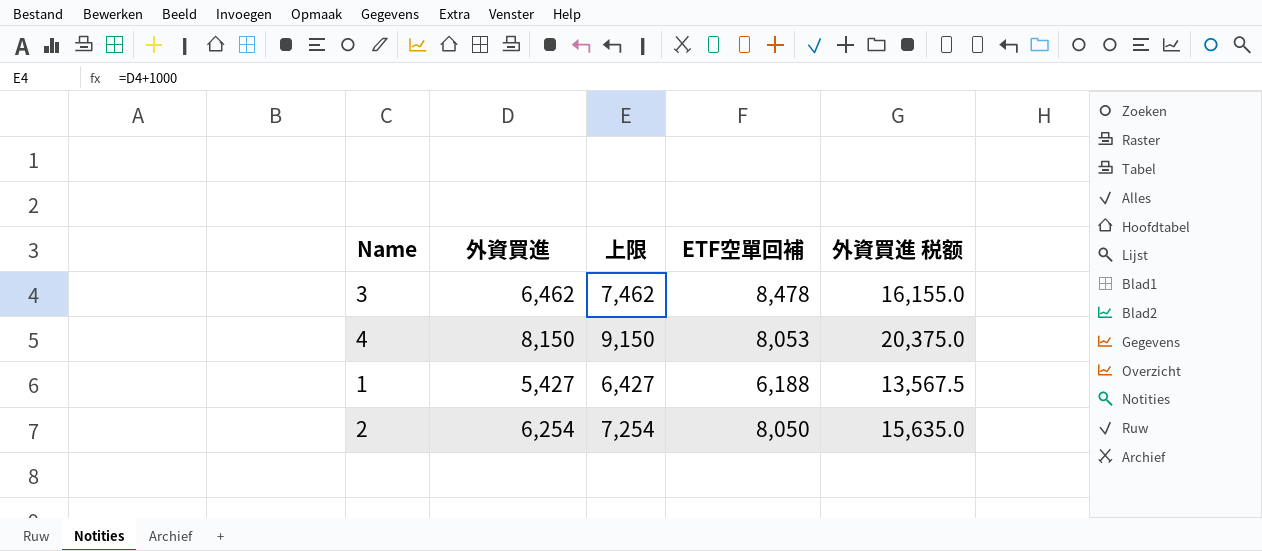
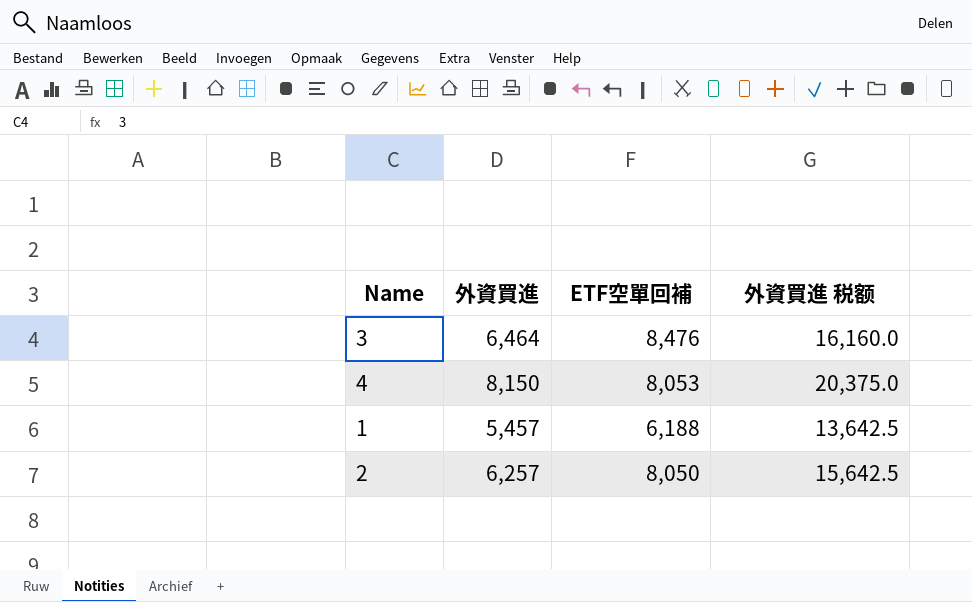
column 上限 | formula: [外資買進] + 1000 -> none
3 | 外資買進: 6,462 -> 6,464
3 | ETF空單回補: 8,478 -> 8,476
3 | 外資買進 税额: 16,155.0 -> 16,160.0
1 | 外資買進: 5,427 -> 5,457
1 | 外資買進 税额: 13,567.5 -> 13,642.5
2 | 外資買進: 6,254 -> 6,257
2 | 外資買進 税额: 15,635.0 -> 15,642.5

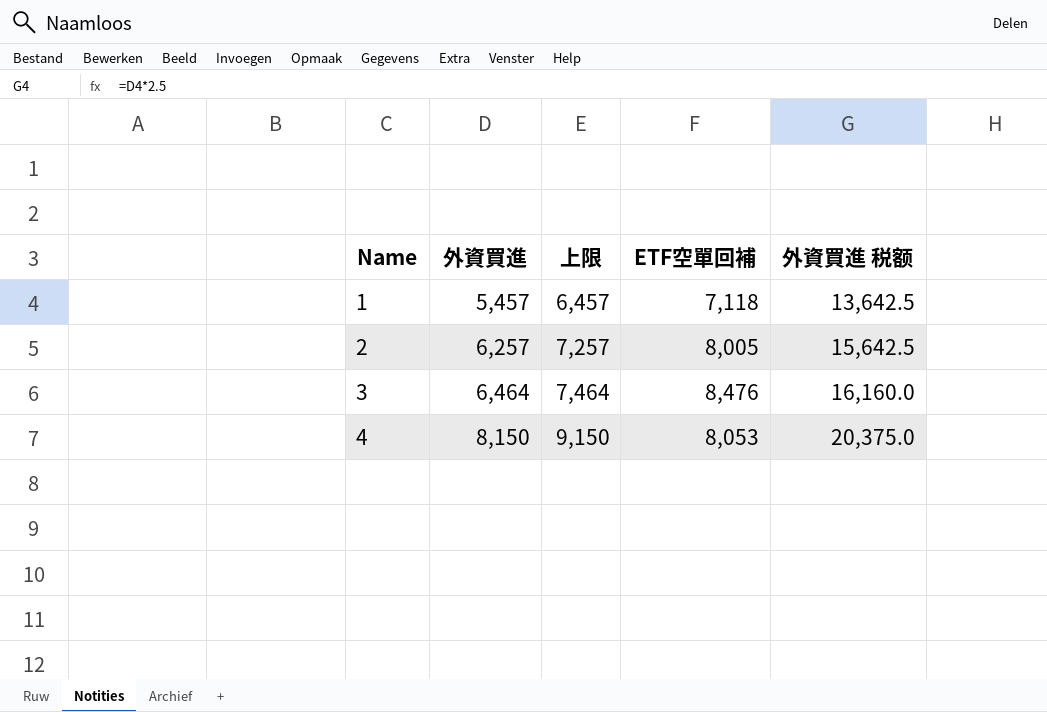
row order: none -> Name ascending
column 上限 | formula: none -> [外資買進] + 1000
1 | ETF空單回補: 6,188 -> 7,118
2 | ETF空單回補: 8,050 -> 8,005

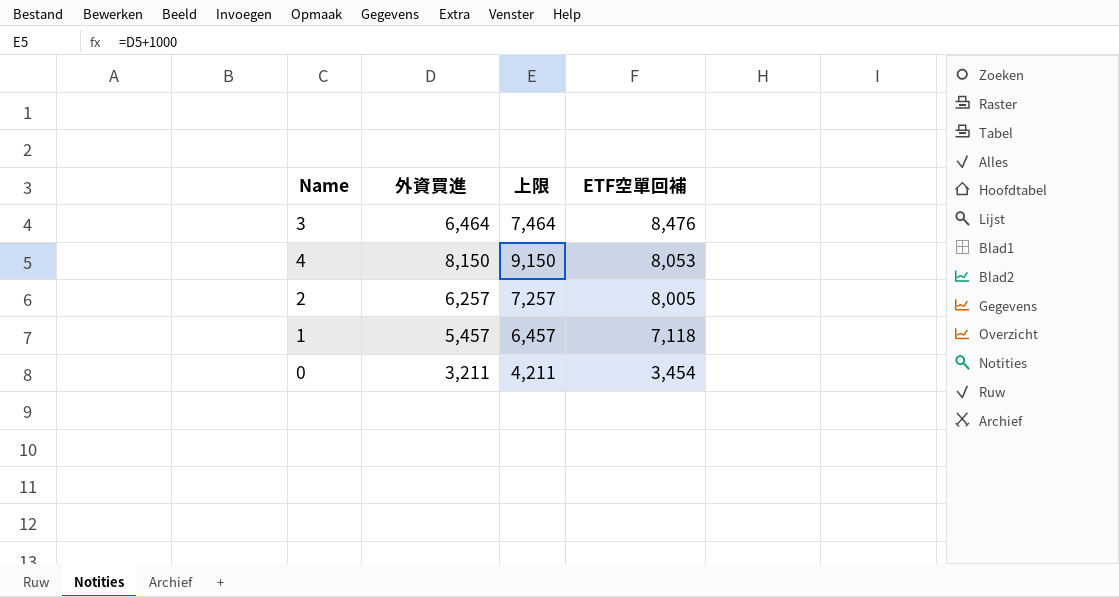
row order: Name ascending -> ETF空單回補 descending
column 外資買進 税额 | formula: [外資買進] * 2.5 -> none
row 0: none -> 3,211 | 4,211 | 3,454

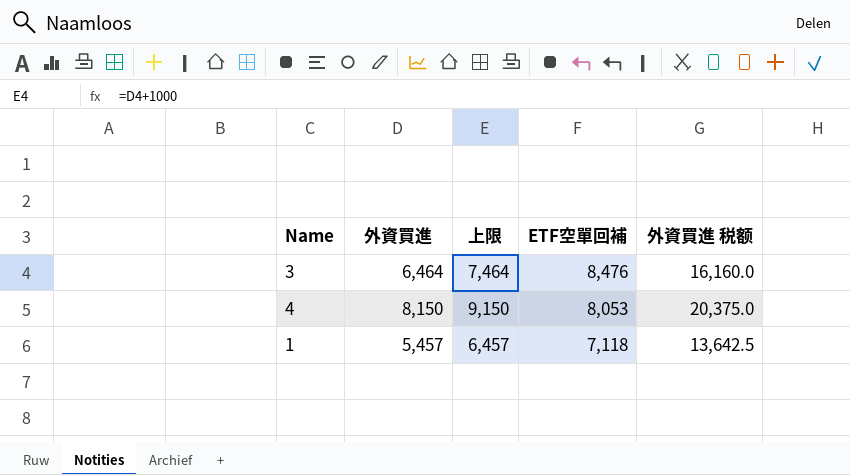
column 外資買進 税额 | formula: none -> [外資買進] * 2.5
row 2: 6,257 | 7,257 | 8,005 -> none
row 0: 3,211 | 4,211 | 3,454 -> none

